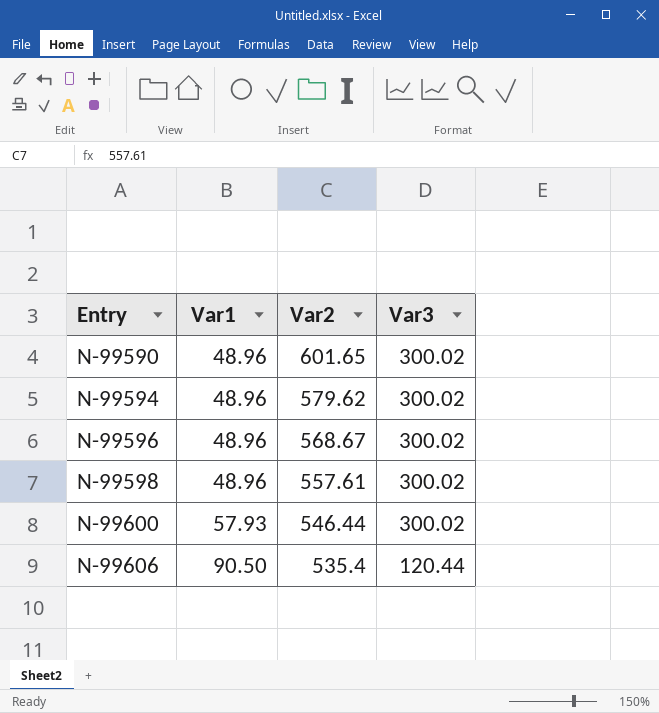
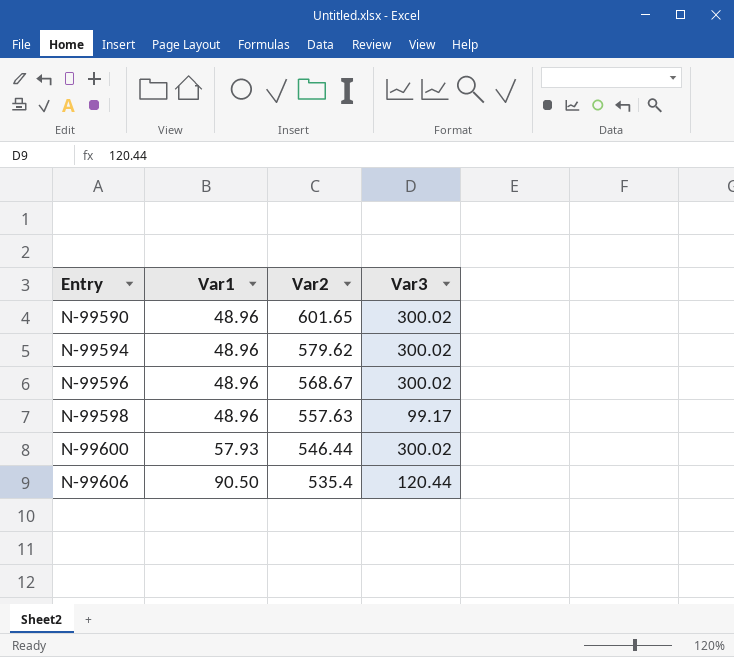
N-99598 | Var2: 557.61 -> 557.63
N-99598 | Var3: 300.02 -> 99.17

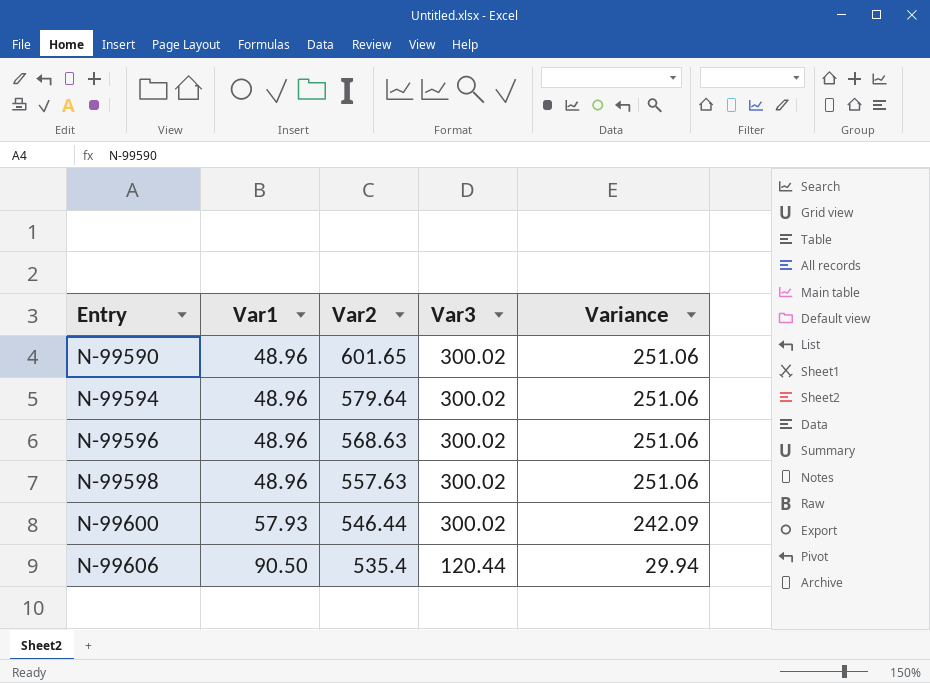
column Variance | formula: none -> [Var3] - [Var1]
N-99594 | Var2: 579.62 -> 579.64
N-99596 | Var2: 568.67 -> 568.63
N-99598 | Var3: 99.17 -> 300.02

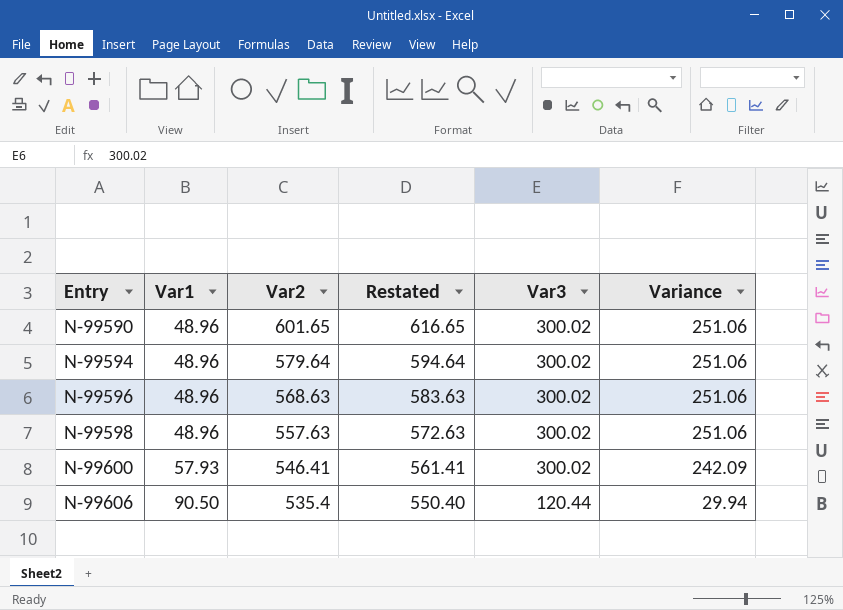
column Restated | formula: none -> [Var2] + 15
N-99600 | Var2: 546.44 -> 546.41

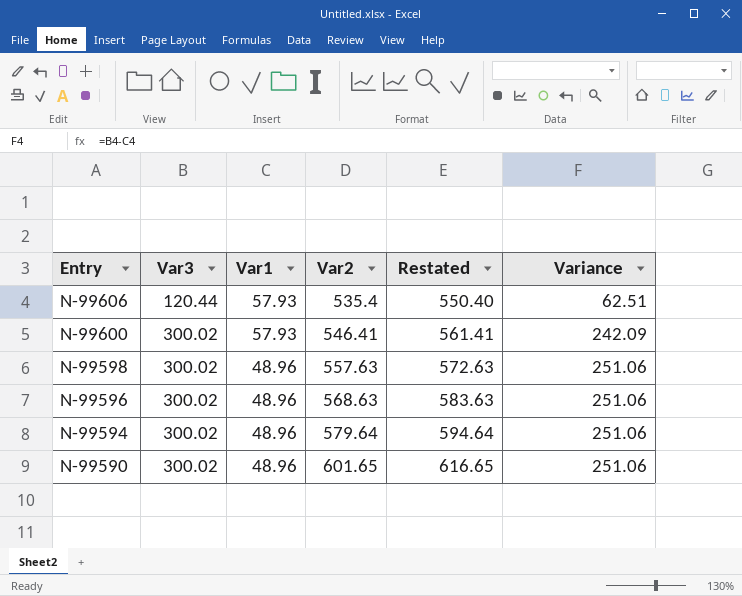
row order: Entry ascending -> Entry descending
column Var3 | position: 5 -> 2
N-99606 | Var1: 90.50 -> 57.93
N-99606 | Variance: 29.94 -> 62.51

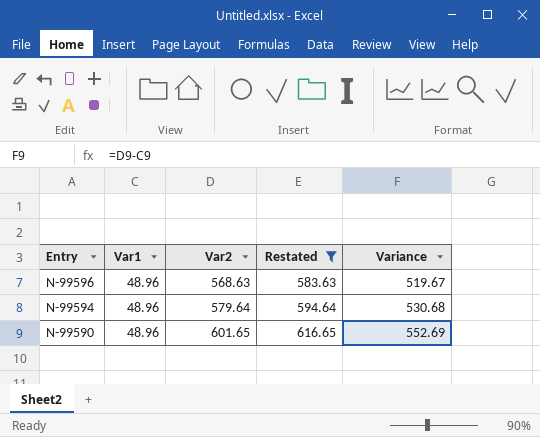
filter: none -> Restated >= 583.63
column Var3 | position: 2 -> none
column Variance | formula: [Var3] - [Var1] -> [Var2] - [Var1]

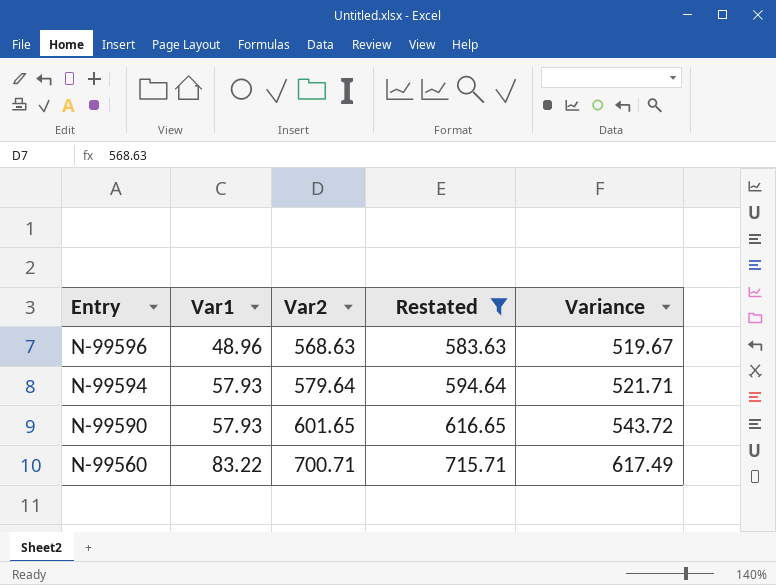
N-99594 | Var1: 48.96 -> 57.93
N-99594 | Variance: 530.68 -> 521.71
N-99590 | Var1: 48.96 -> 57.93
N-99590 | Variance: 552.69 -> 543.72
row N-99560: none -> 83.22 | 700.71 | 715.71 | 617.49

